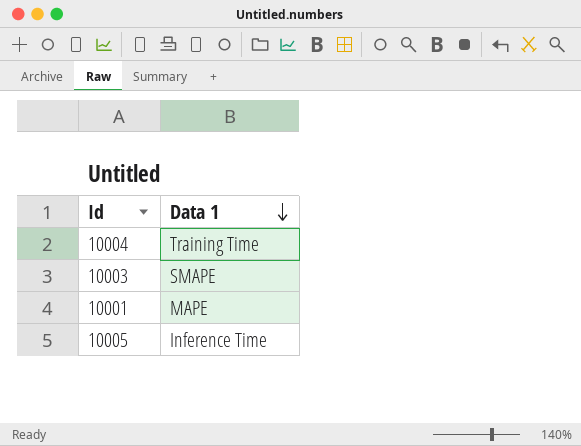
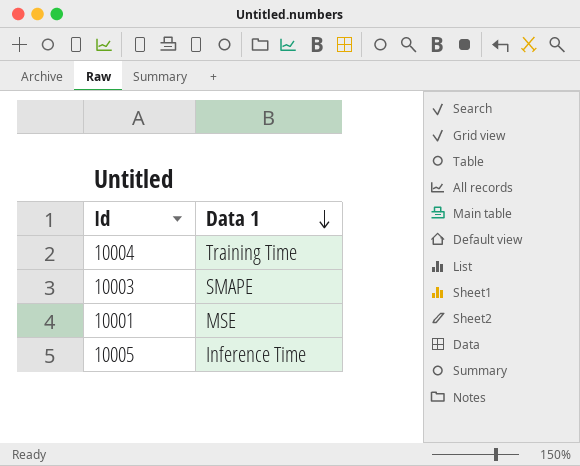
10001 | Data 1: MAPE -> MSE

